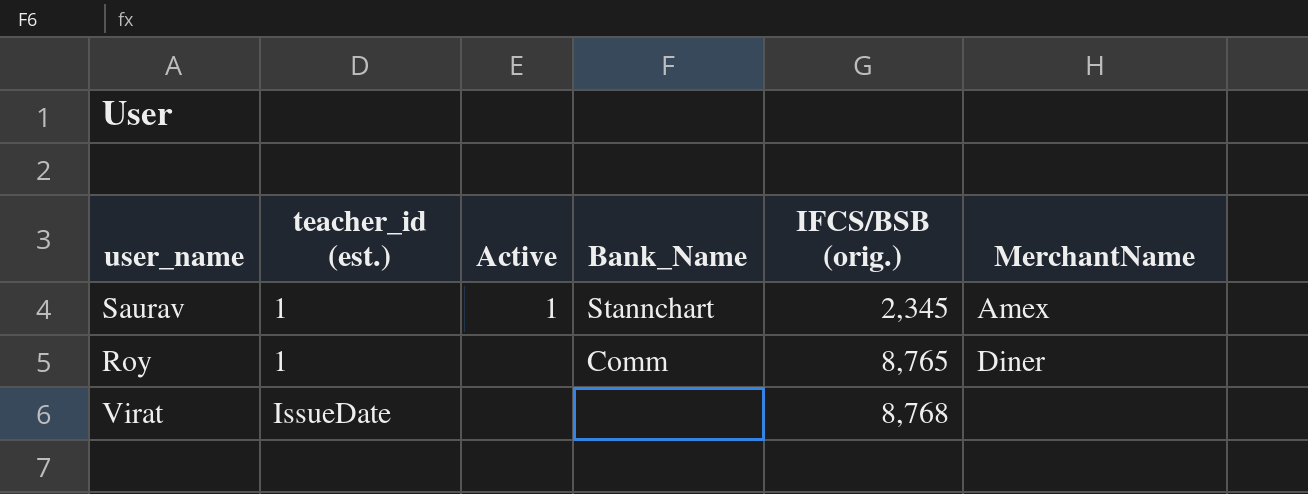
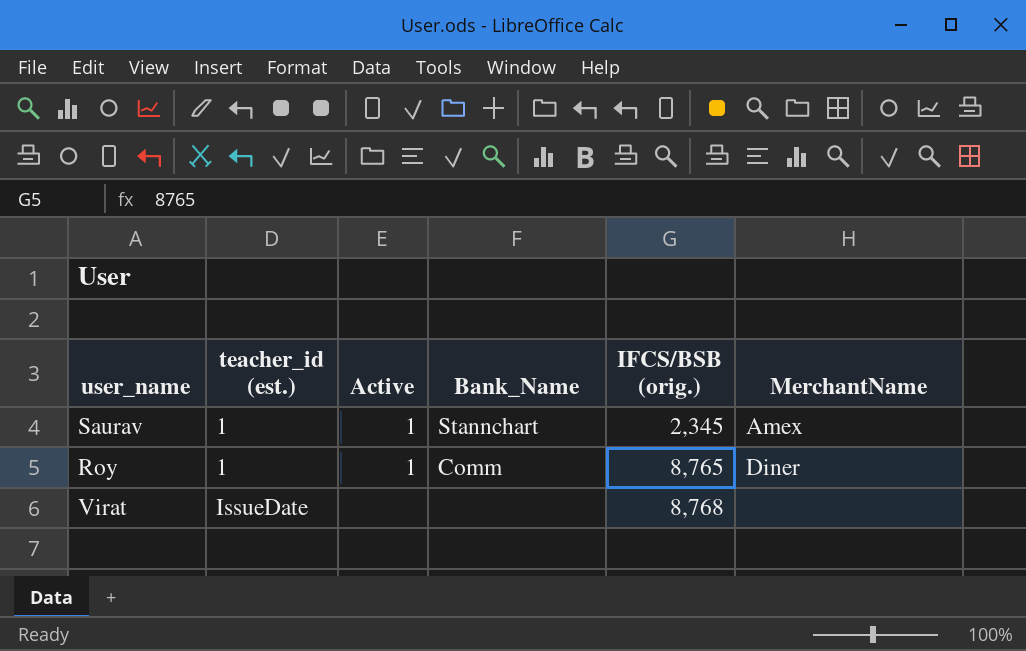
Roy | Active: none -> 1

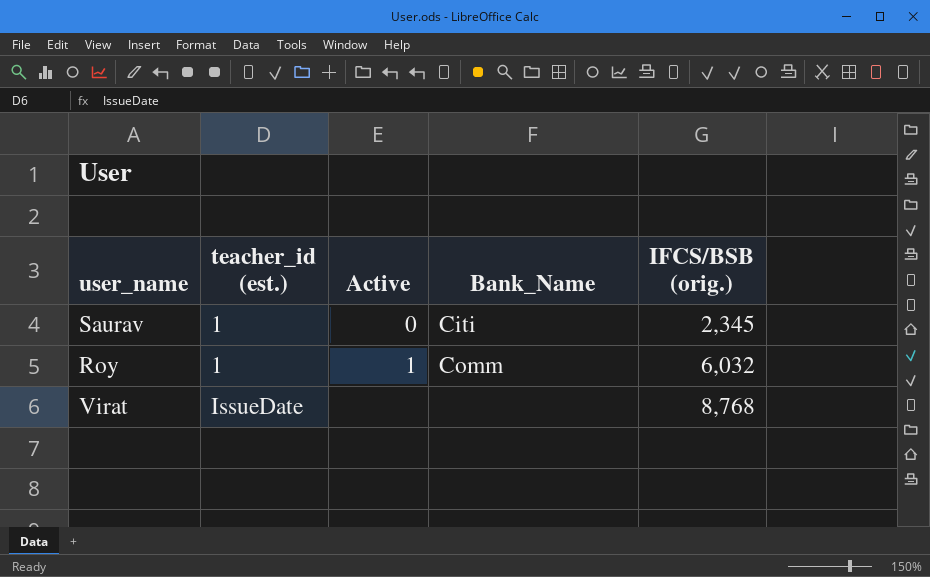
column MerchantName | position: 6 -> none
Saurav | Active: 1 -> 0
Saurav | Bank_Name: Stannchart -> Citi
Roy | IFCS/BSB (orig.): 8,765 -> 6,032

